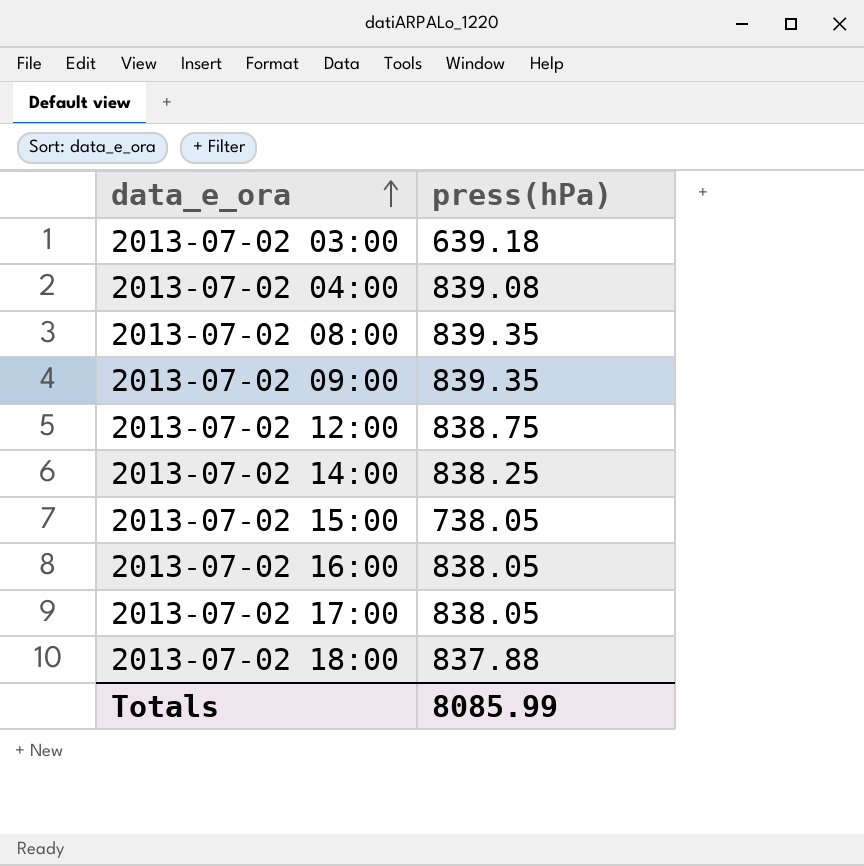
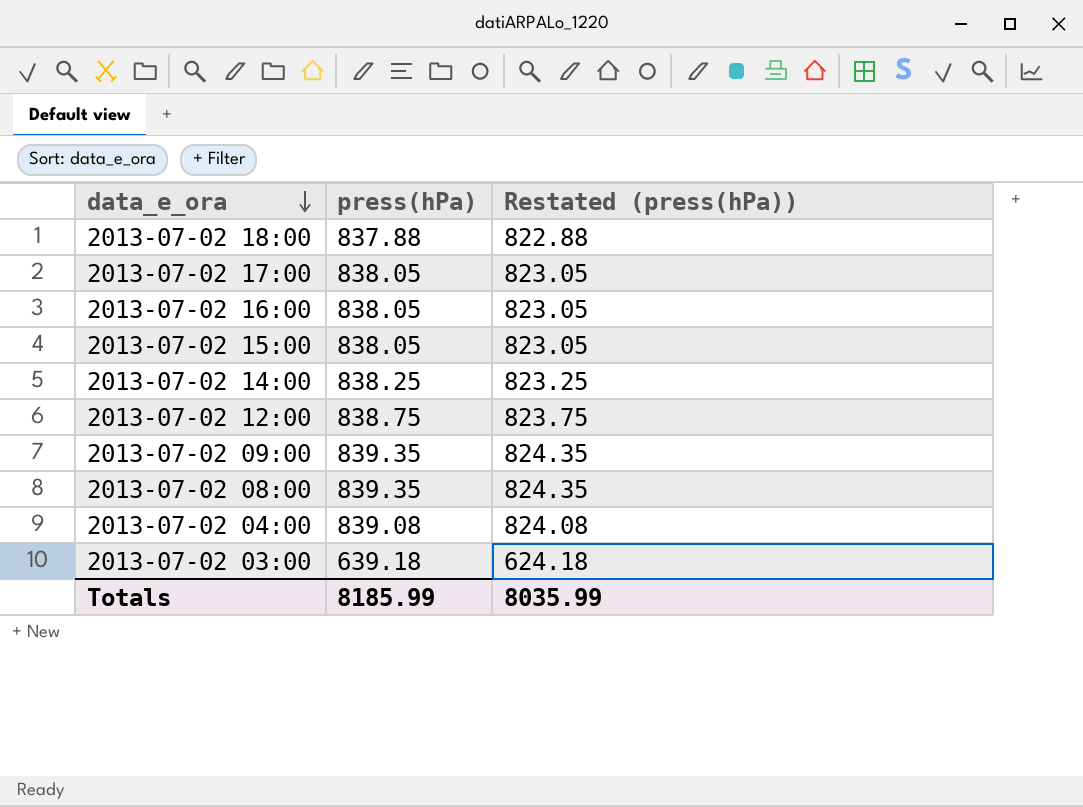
row order: data_e_ora ascending -> data_e_ora descending
column Restated (press(hPa)) | formula: none -> [press(hPa)] - 15
2013-07-02 15:00 | press(hPa): 738.05 -> 838.05
Totals | press(hPa): 8085.99 -> 8185.99

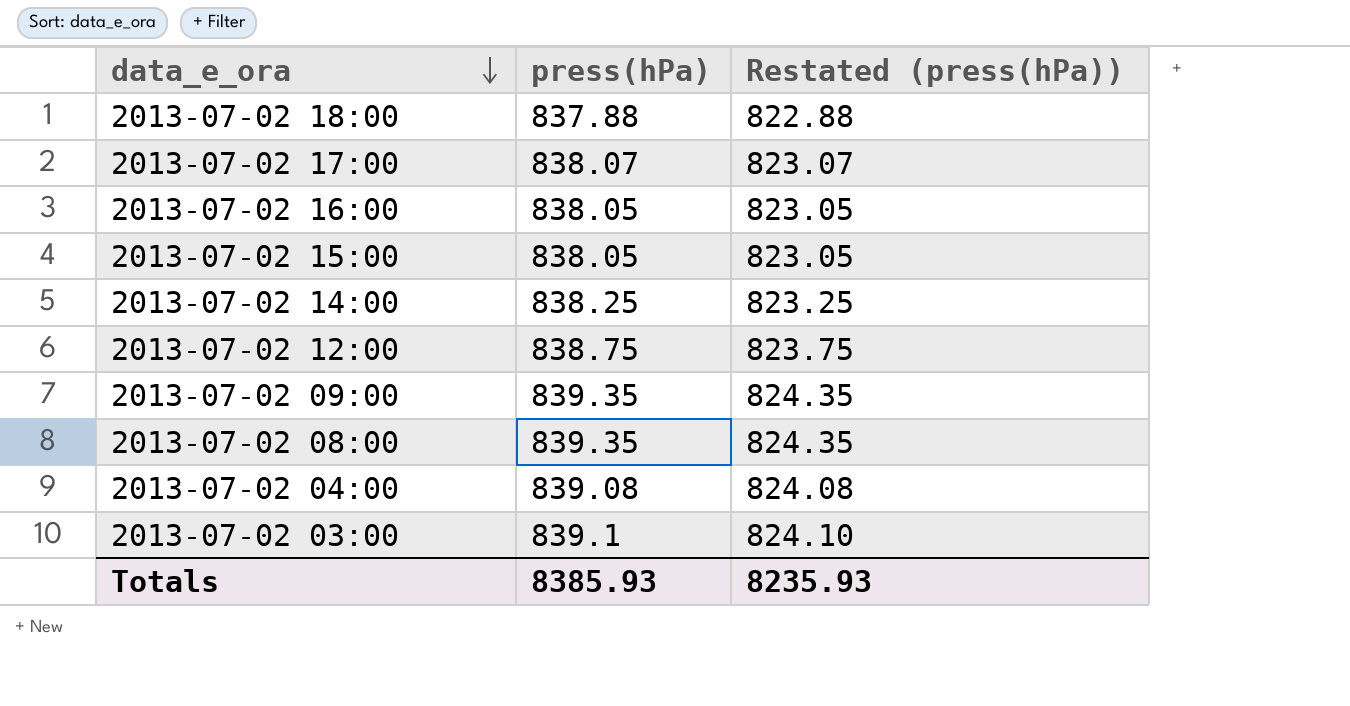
2013-07-02 17:00 | press(hPa): 838.05 -> 838.07
2013-07-02 17:00 | Restated (press(hPa)): 823.05 -> 823.07
2013-07-02 03:00 | press(hPa): 639.18 -> 839.1
2013-07-02 03:00 | Restated (press(hPa)): 624.18 -> 824.10
Totals | press(hPa): 8185.99 -> 8385.93
Totals | Restated (press(hPa)): 8035.99 -> 8235.93

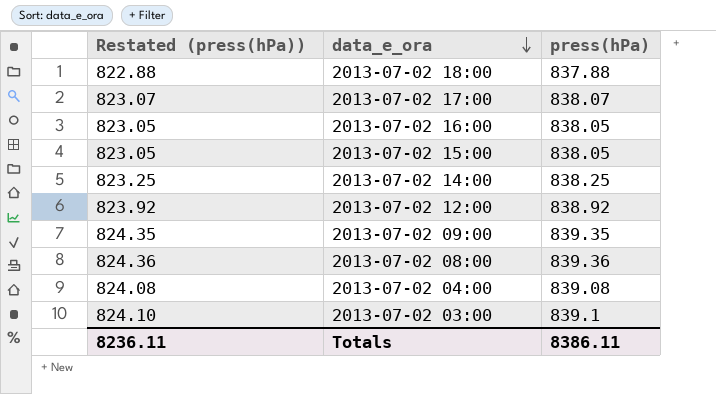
column Restated (press(hPa)) | position: 3 -> 1
2013-07-02 12:00 | Restated (press(hPa)): 823.75 -> 823.92
2013-07-02 12:00 | press(hPa): 838.75 -> 838.92
2013-07-02 08:00 | Restated (press(hPa)): 824.35 -> 824.36
2013-07-02 08:00 | press(hPa): 839.35 -> 839.36
Totals | Restated (press(hPa)): 8235.93 -> 8236.11
Totals | press(hPa): 8385.93 -> 8386.11

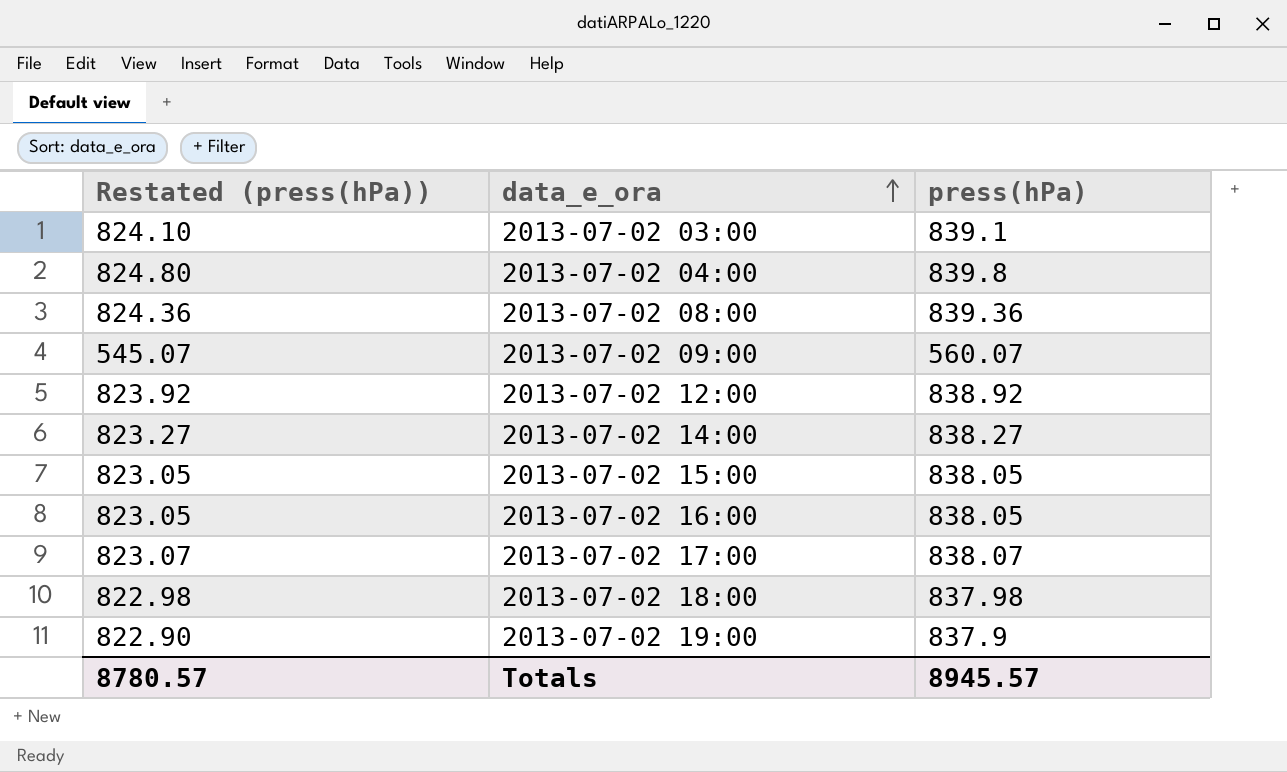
row order: data_e_ora descending -> data_e_ora ascending
2013-07-02 04:00 | Restated (press(hPa)): 824.08 -> 824.80
2013-07-02 04:00 | press(hPa): 839.08 -> 839.8
2013-07-02 09:00 | Restated (press(hPa)): 824.35 -> 545.07
2013-07-02 09:00 | press(hPa): 839.35 -> 560.07
2013-07-02 14:00 | Restated (press(hPa)): 823.25 -> 823.27
2013-07-02 14:00 | press(hPa): 838.25 -> 838.27
2013-07-02 18:00 | Restated (press(hPa)): 822.88 -> 822.98
2013-07-02 18:00 | press(hPa): 837.88 -> 837.98
row 2013-07-02 19:00: none -> 822.90 | 837.9
Totals | Restated (press(hPa)): 8236.11 -> 8780.57
Totals | press(hPa): 8386.11 -> 8945.57

